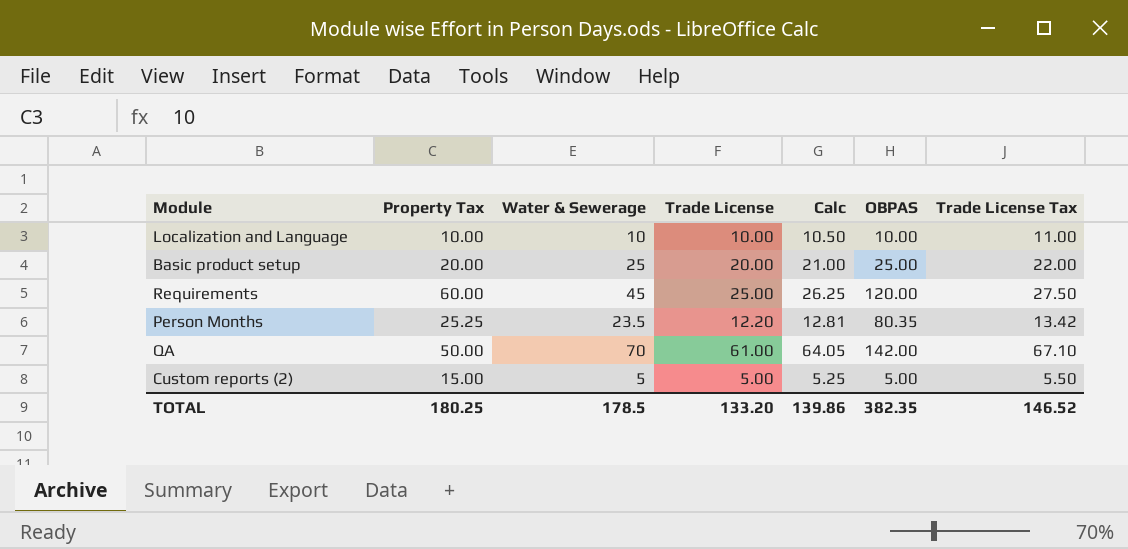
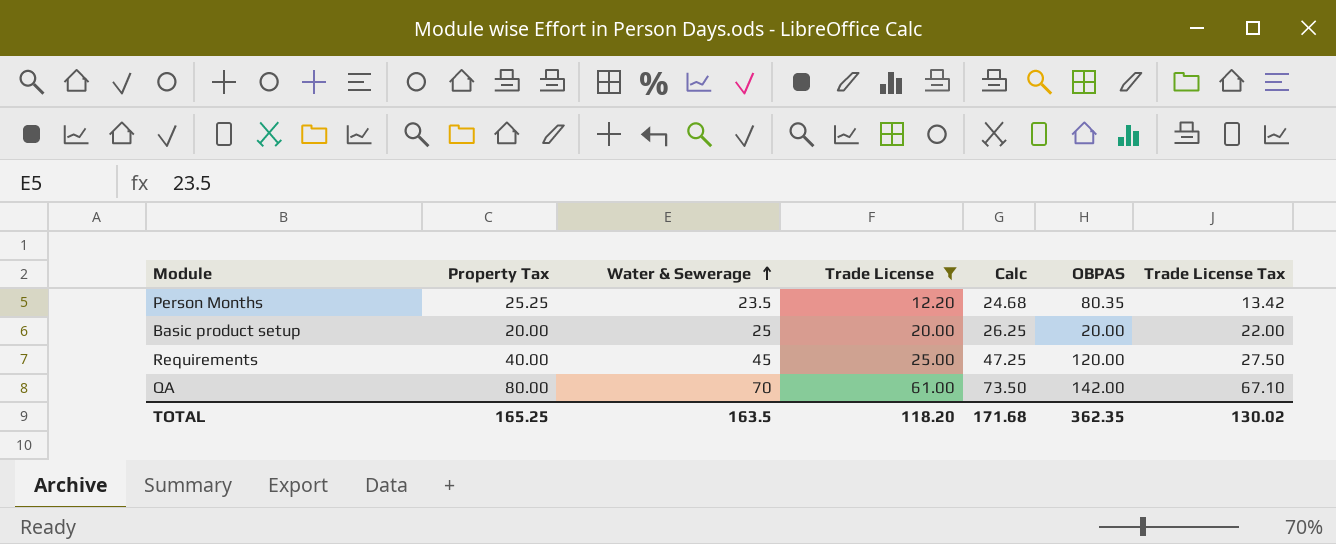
filter: none -> Trade License >= 12.20
row order: none -> Water & Sewerage ascending
column Calc | formula: [Trade License] * 1.05 -> [Water & Sewerage] * 1.05
Basic product setup | OBPAS: 25.00 -> 20.00
Requirements | Property Tax: 60.00 -> 40.00
QA | Property Tax: 50.00 -> 80.00
TOTAL | Property Tax: 180.25 -> 165.25
TOTAL | Water & Sewerage: 178.5 -> 163.5
TOTAL | Trade License: 133.20 -> 118.20
TOTAL | Calc: 139.86 -> 171.68
TOTAL | OBPAS: 382.35 -> 362.35
TOTAL | Trade License Tax: 146.52 -> 130.02

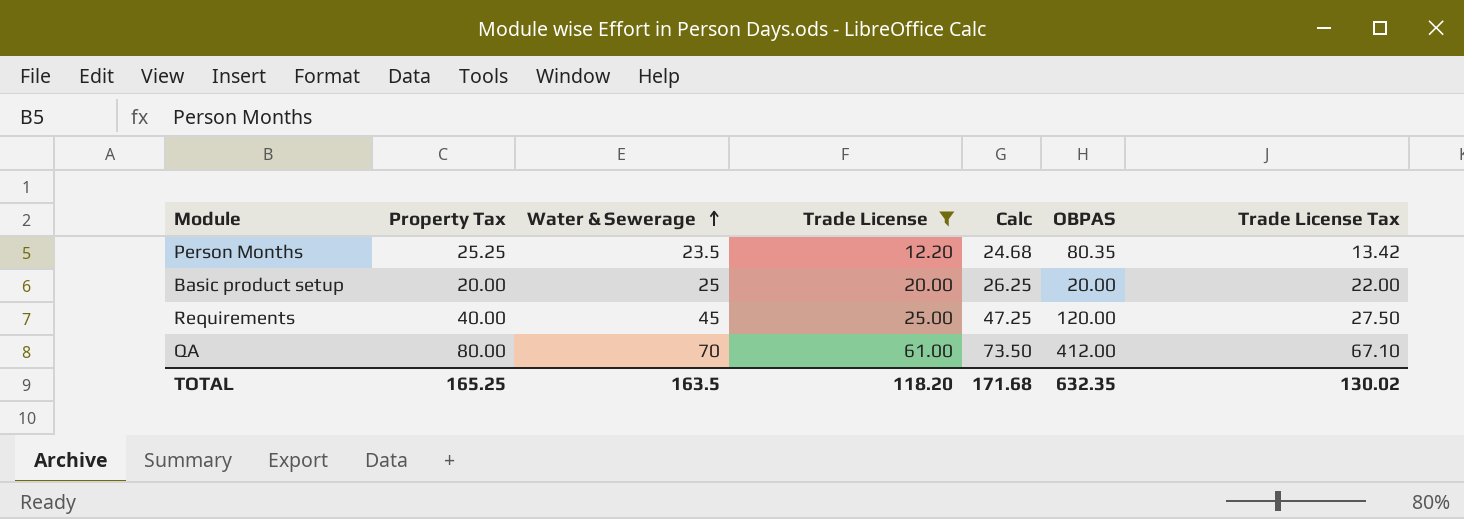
QA | OBPAS: 142.00 -> 412.00
TOTAL | OBPAS: 362.35 -> 632.35

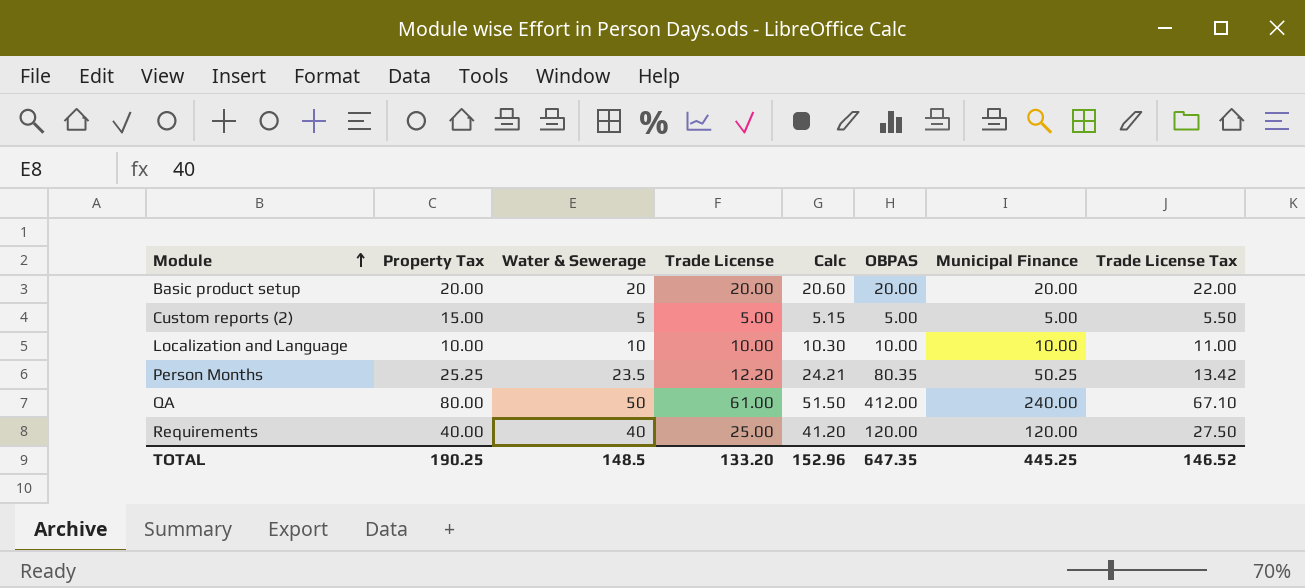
filter: Trade License >= 12.20 -> none
row order: Water & Sewerage ascending -> Module ascending
column Calc | formula: [Water & Sewerage] * 1.05 -> [Water & Sewerage] * 1.03
column Municipal Finance | position: none -> 7
Basic product setup | Water & Sewerage: 25 -> 20
QA | Water & Sewerage: 70 -> 50
Requirements | Water & Sewerage: 45 -> 40
TOTAL | Property Tax: 165.25 -> 190.25
TOTAL | Water & Sewerage: 163.5 -> 148.5
TOTAL | Trade License: 118.20 -> 133.20
TOTAL | Calc: 171.68 -> 152.96
TOTAL | OBPAS: 632.35 -> 647.35
TOTAL | Trade License Tax: 130.02 -> 146.52

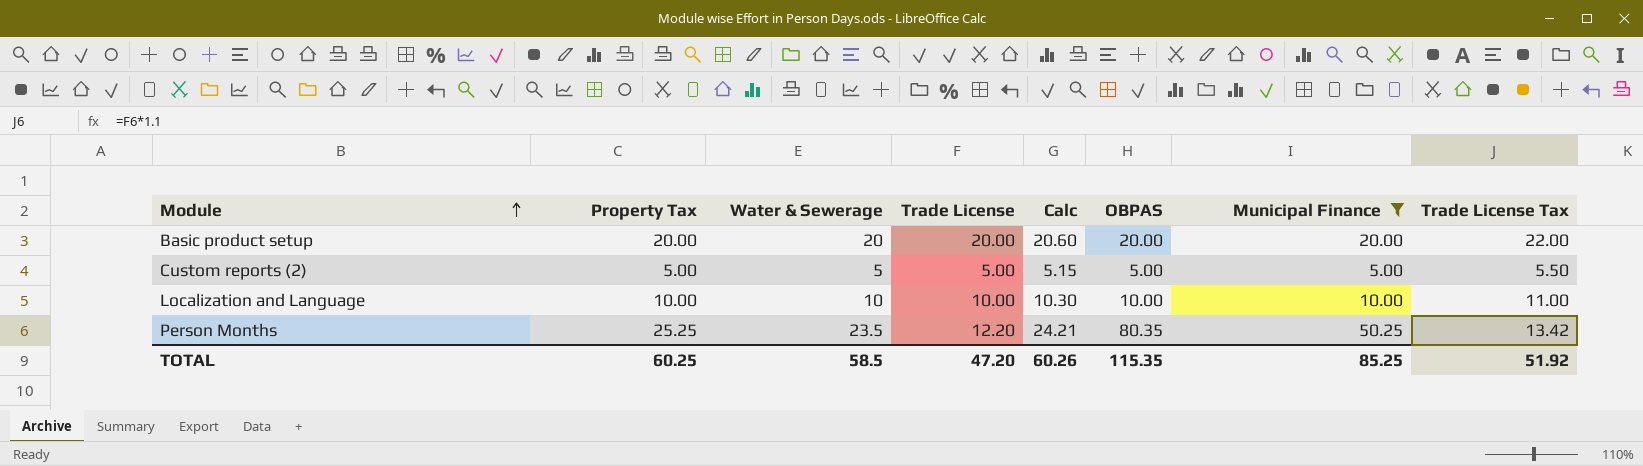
filter: none -> Municipal Finance <= 50.25
Custom reports (2) | Property Tax: 15.00 -> 5.00
TOTAL | Property Tax: 190.25 -> 60.25
TOTAL | Water & Sewerage: 148.5 -> 58.5
TOTAL | Trade License: 133.20 -> 47.20
TOTAL | Calc: 152.96 -> 60.26
TOTAL | OBPAS: 647.35 -> 115.35
TOTAL | Municipal Finance: 445.25 -> 85.25
TOTAL | Trade License Tax: 146.52 -> 51.92

